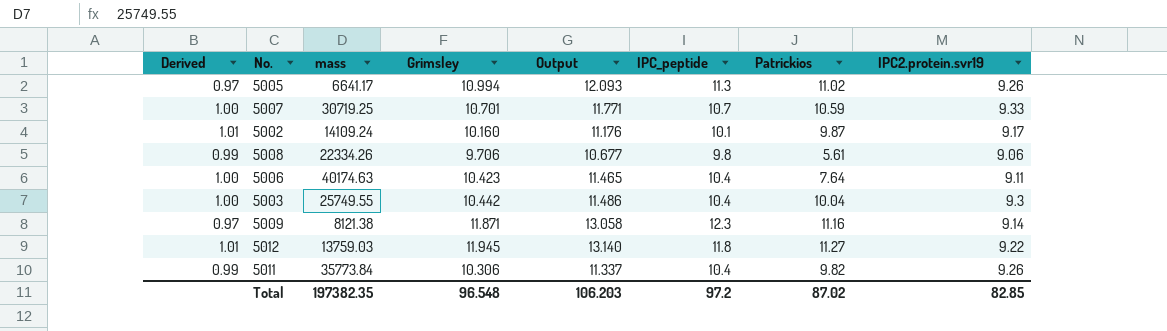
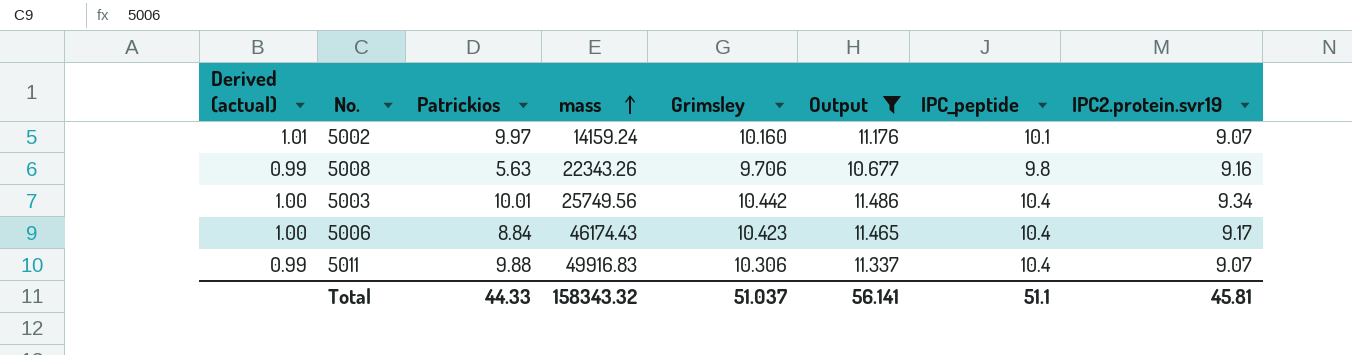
filter: none -> Output <= 11.486
row order: none -> mass ascending
column name: Derived -> Derived (actual)
column Patrickios | position: 7 -> 3
5002 | Patrickios: 9.87 -> 9.97
5002 | mass: 14109.24 -> 14159.24
5002 | IPC2.protein.svr19: 9.17 -> 9.07
5008 | Patrickios: 5.61 -> 5.63
5008 | mass: 22334.26 -> 22343.26
5008 | IPC2.protein.svr19: 9.06 -> 9.16
5003 | Patrickios: 10.04 -> 10.01
5003 | mass: 25749.55 -> 25749.56
5003 | IPC2.protein.svr19: 9.3 -> 9.34
5006 | Patrickios: 7.64 -> 8.84
5006 | mass: 40174.63 -> 46174.43
5006 | IPC2.protein.svr19: 9.11 -> 9.17
5011 | Patrickios: 9.82 -> 9.88
5011 | mass: 35773.84 -> 49916.83
5011 | IPC2.protein.svr19: 9.26 -> 9.07
Total | Patrickios: 87.02 -> 44.33
Total | mass: 197382.35 -> 158343.32
Total | Grimsley: 96.548 -> 51.037
Total | Output: 106.203 -> 56.141
Total | IPC_peptide: 97.2 -> 51.1
Total | IPC2.protein.svr19: 82.85 -> 45.81

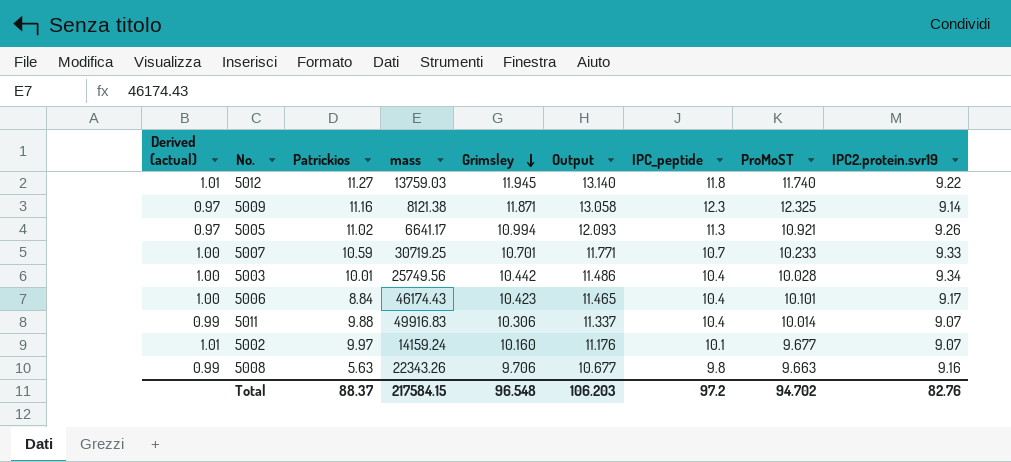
filter: Output <= 11.486 -> none
row order: mass ascending -> Grimsley descending
column ProMoST | position: none -> 8
Total | Patrickios: 44.33 -> 88.37
Total | mass: 158343.32 -> 217584.15
Total | Grimsley: 51.037 -> 96.548
Total | Output: 56.141 -> 106.203
Total | IPC_peptide: 51.1 -> 97.2
Total | IPC2.protein.svr19: 45.81 -> 82.76

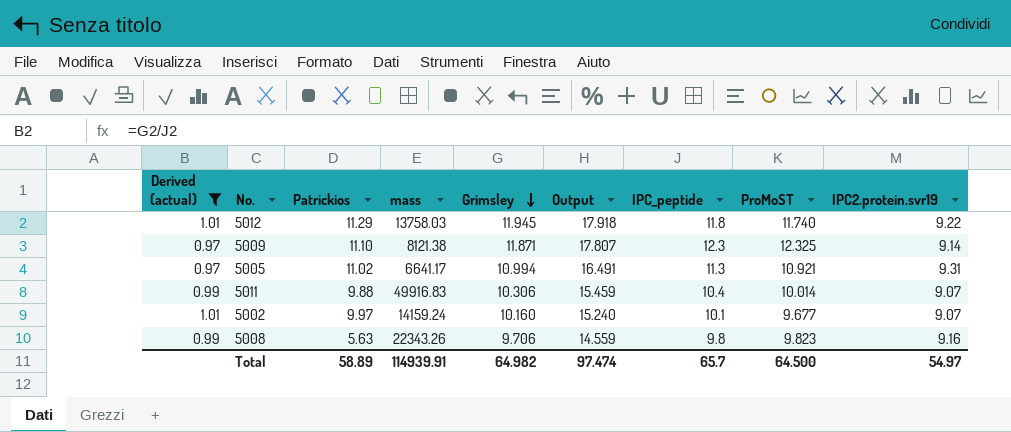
filter: none -> Derived (actual) != 1.00
column Output | formula: [Grimsley] * 1.1 -> [Grimsley] * 1.5
5012 | Patrickios: 11.27 -> 11.29
5012 | mass: 13759.03 -> 13758.03
5009 | Patrickios: 11.16 -> 11.10
5005 | IPC2.protein.svr19: 9.26 -> 9.31
5008 | ProMoST: 9.663 -> 9.823
Total | Patrickios: 88.37 -> 58.89
Total | mass: 217584.15 -> 114939.91
Total | Grimsley: 96.548 -> 64.982
Total | Output: 106.203 -> 97.474
Total | IPC_peptide: 97.2 -> 65.7
Total | ProMoST: 94.702 -> 64.500
Total | IPC2.protein.svr19: 82.76 -> 54.97

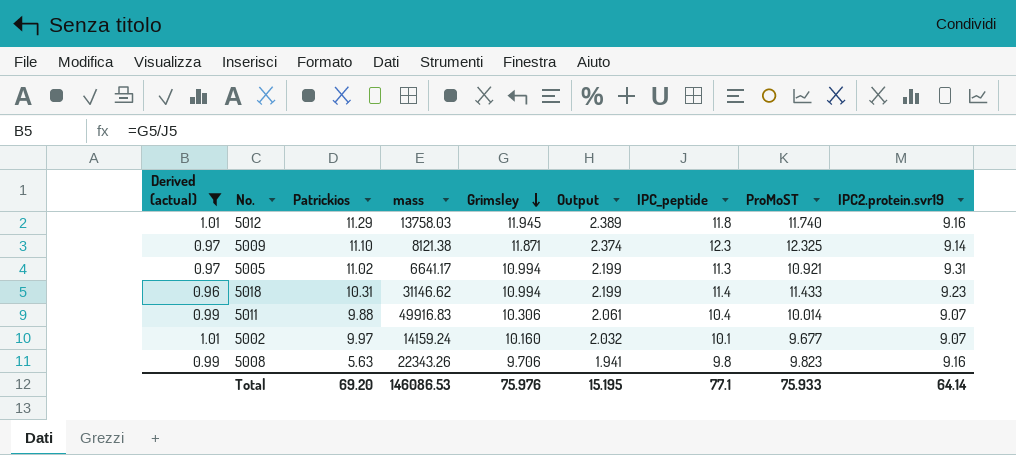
column Output | formula: [Grimsley] * 1.5 -> [Grimsley] * 0.2
5012 | IPC2.protein.svr19: 9.22 -> 9.16
row 5018: none -> 0.96 | 10.31 | 31146.62 | 10.994 | 2.199 | 11.4 | 11.433 | 9.23
Total | Patrickios: 58.89 -> 69.20
Total | mass: 114939.91 -> 146086.53
Total | Grimsley: 64.982 -> 75.976
Total | Output: 97.474 -> 15.195
Total | IPC_peptide: 65.7 -> 77.1
Total | ProMoST: 64.500 -> 75.933
Total | IPC2.protein.svr19: 54.97 -> 64.14

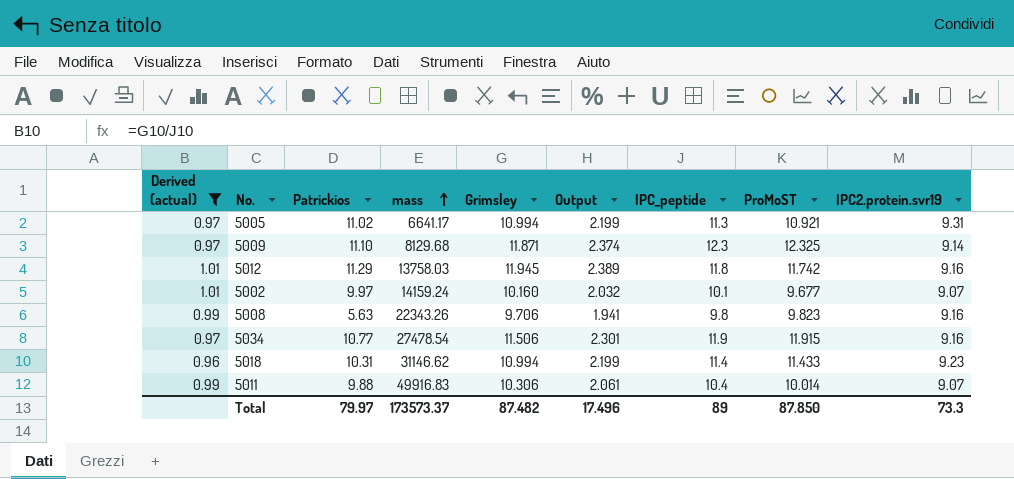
row order: Grimsley descending -> mass ascending
5009 | mass: 8121.38 -> 8129.68
5012 | ProMoST: 11.740 -> 11.742
row 5034: none -> 0.97 | 10.77 | 27478.54 | 11.506 | 2.301 | 11.9 | 11.915 | 9.16
Total | Patrickios: 69.20 -> 79.97
Total | mass: 146086.53 -> 173573.37
Total | Grimsley: 75.976 -> 87.482
Total | Output: 15.195 -> 17.496
Total | IPC_peptide: 77.1 -> 89
Total | ProMoST: 75.933 -> 87.850
Total | IPC2.protein.svr19: 64.14 -> 73.3

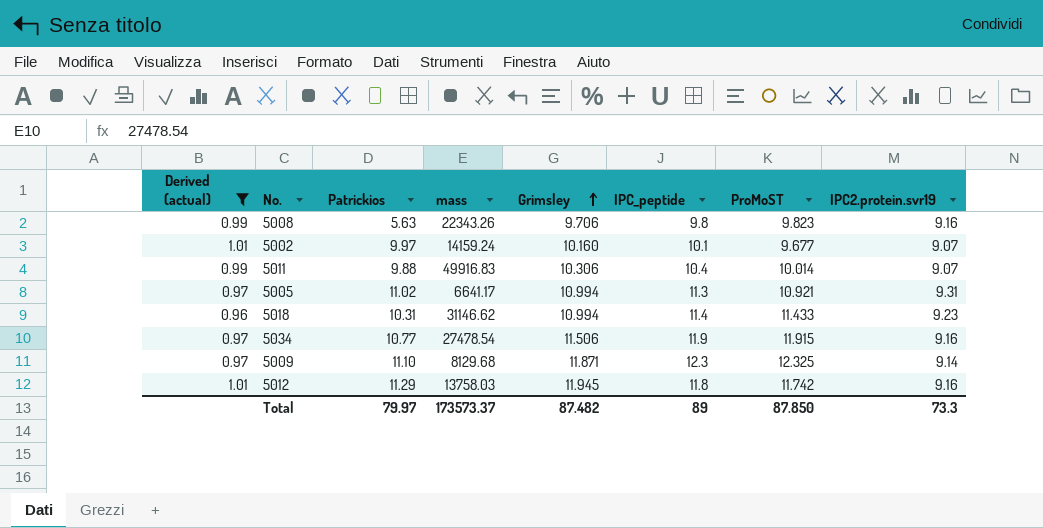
row order: mass ascending -> Grimsley ascending
column Output | formula: [Grimsley] * 0.2 -> none

